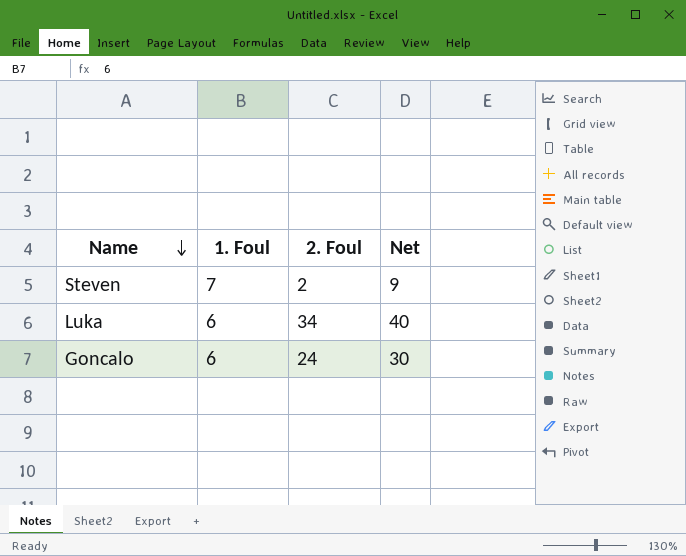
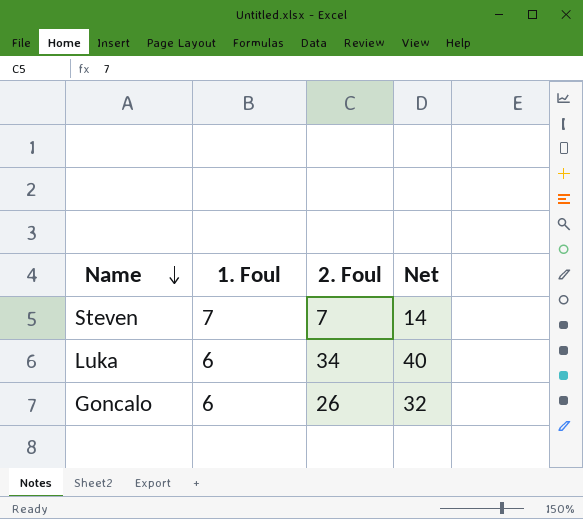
Steven | 2. Foul: 2 -> 7
Steven | Net: 9 -> 14
Goncalo | 2. Foul: 24 -> 26
Goncalo | Net: 30 -> 32

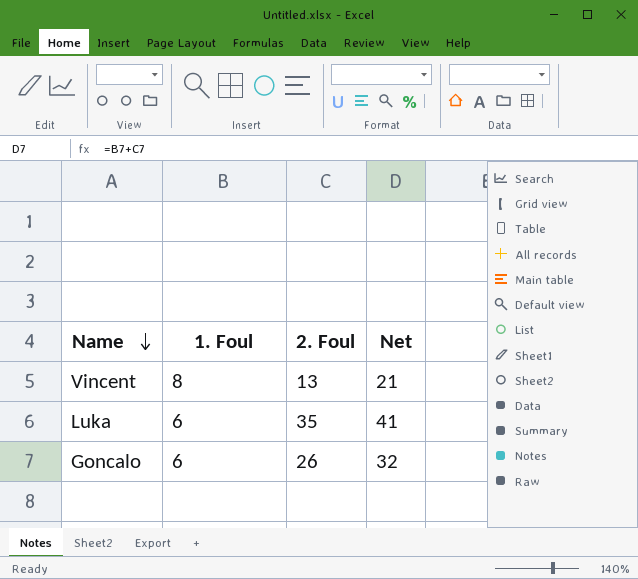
row Steven: 7 | 7 | 14 -> none
row Vincent: none -> 8 | 13 | 21
Luka | 2. Foul: 34 -> 35
Luka | Net: 40 -> 41

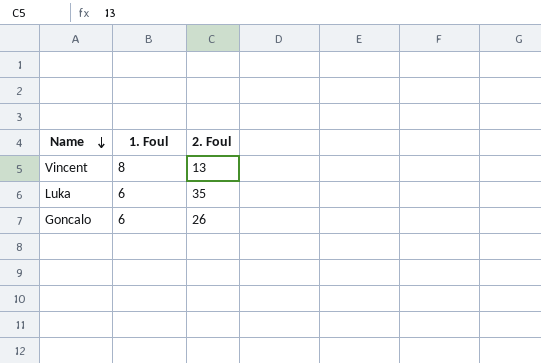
column Net | formula: [1. Foul] + [2. Foul] -> none

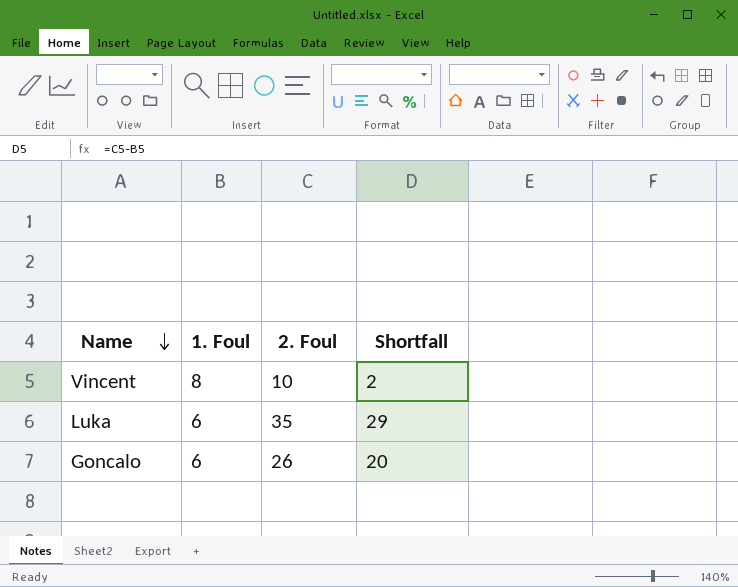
column Shortfall | formula: none -> [2. Foul] - [1. Foul]
Vincent | 2. Foul: 13 -> 10

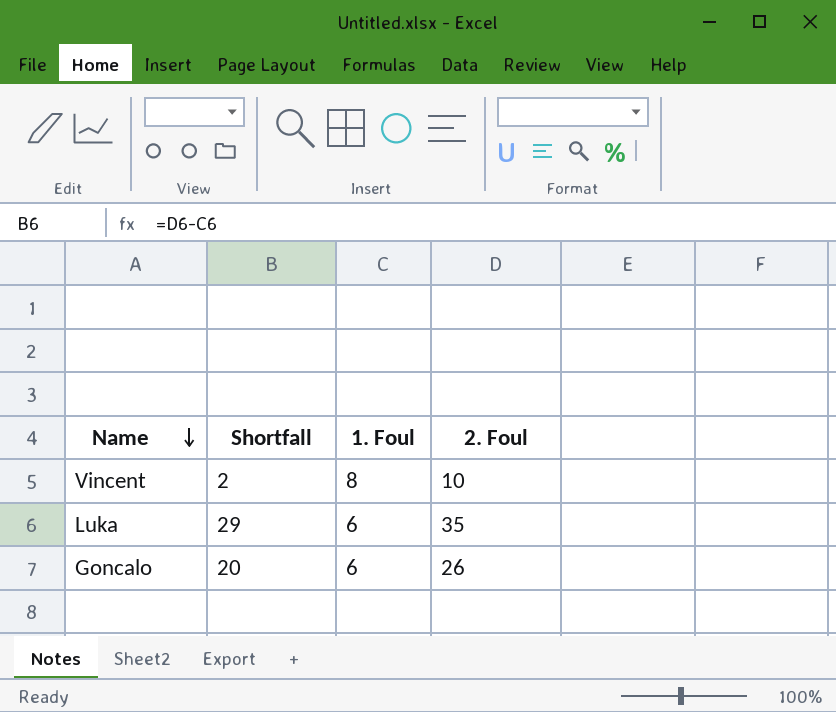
column Shortfall | position: 4 -> 2

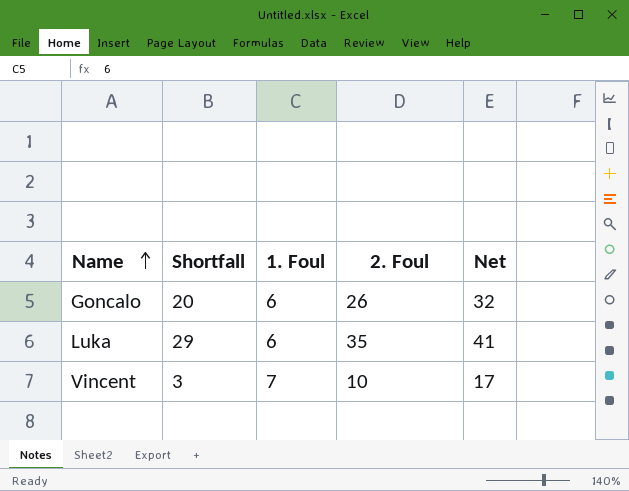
row order: Name descending -> Name ascending
column Net | formula: none -> [1. Foul] + [2. Foul]
Vincent | Shortfall: 2 -> 3
Vincent | 1. Foul: 8 -> 7

